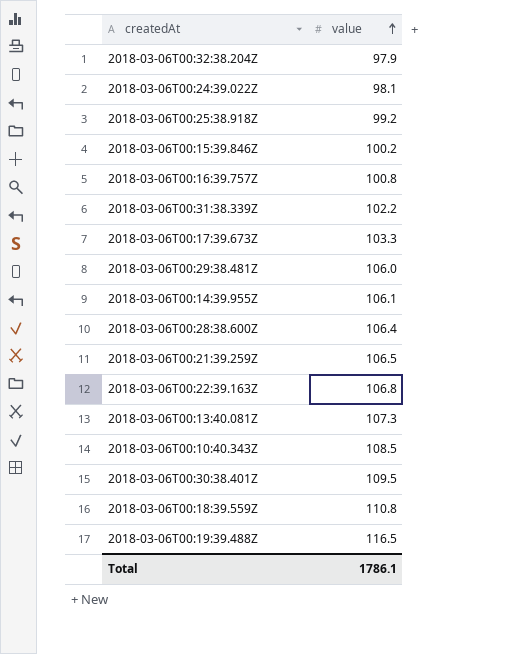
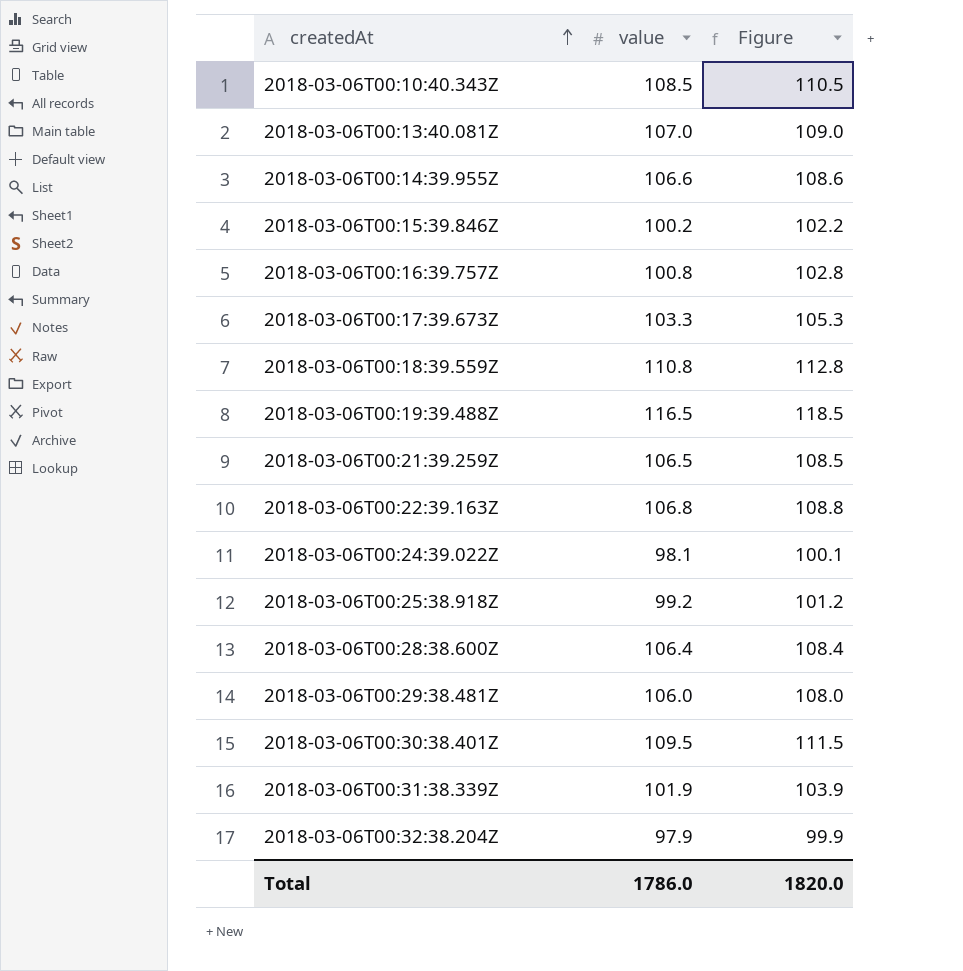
row order: value ascending -> createdAt ascending
column Figure | formula: none -> [value] + 2
2018-03-06T00:13:40.081Z | value: 107.3 -> 107.0
2018-03-06T00:14:39.955Z | value: 106.1 -> 106.6
2018-03-06T00:31:38.339Z | value: 102.2 -> 101.9
Total | value: 1786.1 -> 1786.0

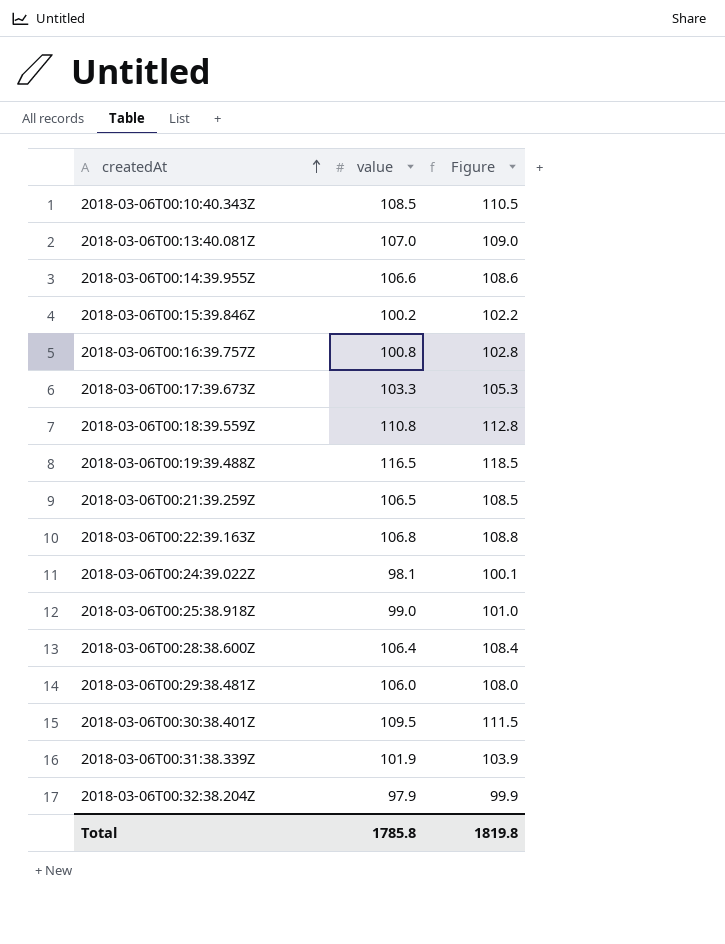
2018-03-06T00:25:38.918Z | value: 99.2 -> 99.0
2018-03-06T00:25:38.918Z | Figure: 101.2 -> 101.0
Total | value: 1786.0 -> 1785.8
Total | Figure: 1820.0 -> 1819.8

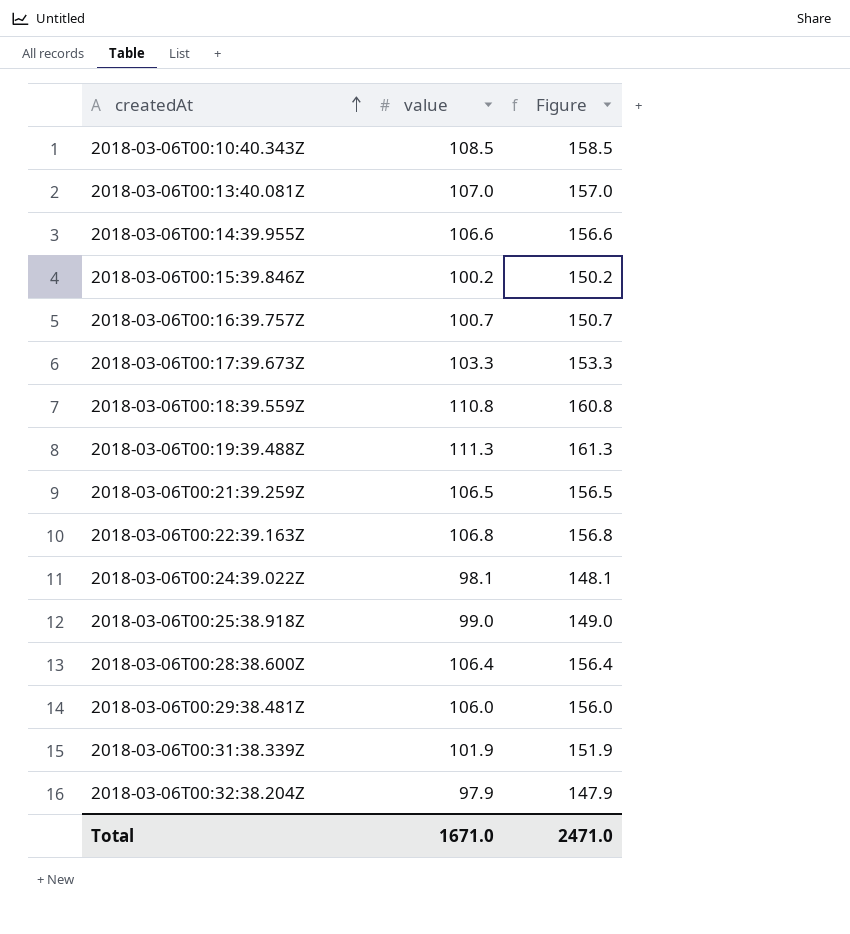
column Figure | formula: [value] + 2 -> [value] + 50
row 2018-03-06T00:30:38.401Z: 109.5 | 111.5 -> none
2018-03-06T00:16:39.757Z | value: 100.8 -> 100.7
2018-03-06T00:19:39.488Z | value: 116.5 -> 111.3
Total | value: 1785.8 -> 1671.0
Total | Figure: 1819.8 -> 2471.0

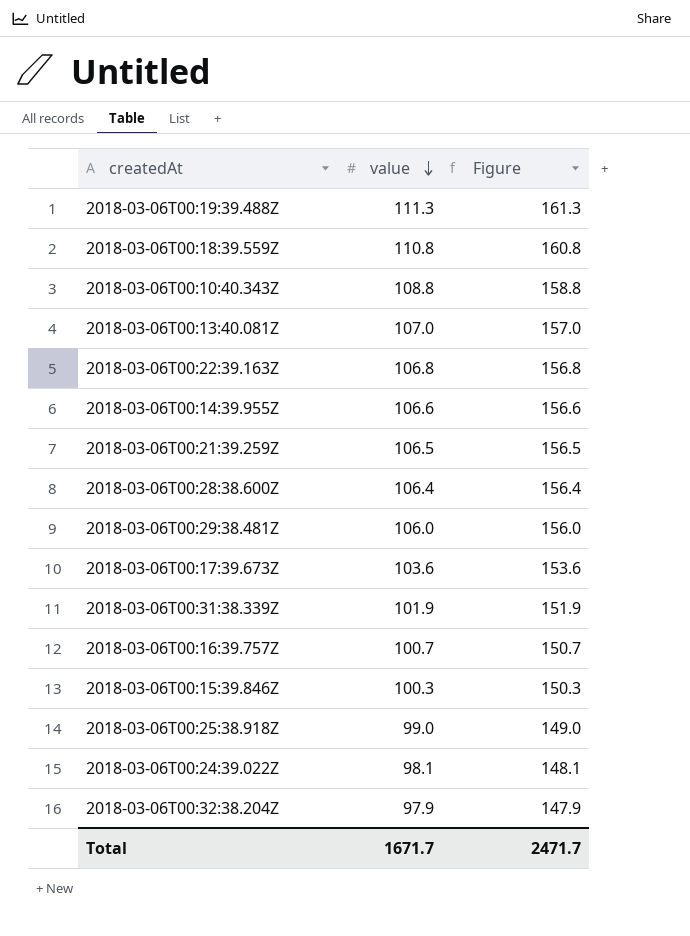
row order: createdAt ascending -> value descending
2018-03-06T00:10:40.343Z | value: 108.5 -> 108.8
2018-03-06T00:10:40.343Z | Figure: 158.5 -> 158.8
2018-03-06T00:17:39.673Z | value: 103.3 -> 103.6
2018-03-06T00:17:39.673Z | Figure: 153.3 -> 153.6
2018-03-06T00:15:39.846Z | value: 100.2 -> 100.3
2018-03-06T00:15:39.846Z | Figure: 150.2 -> 150.3
Total | value: 1671.0 -> 1671.7
Total | Figure: 2471.0 -> 2471.7

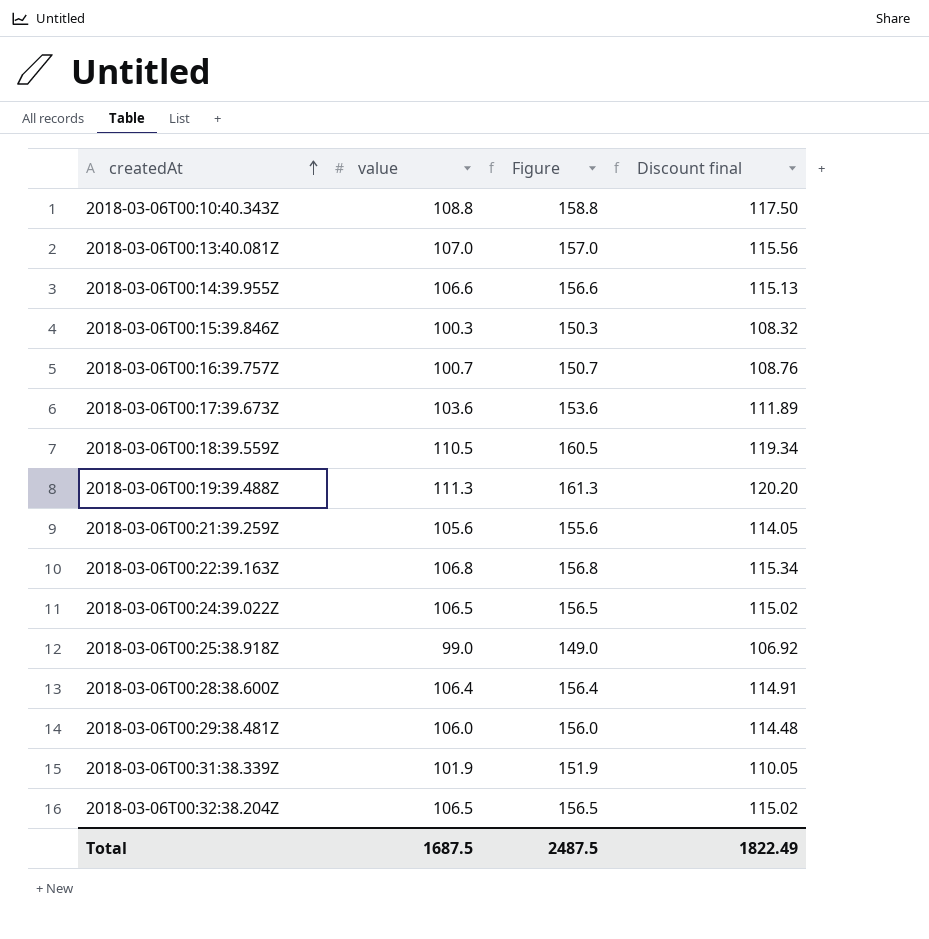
row order: value descending -> createdAt ascending
column Discount final | formula: none -> [value] * 1.08
2018-03-06T00:18:39.559Z | value: 110.8 -> 110.5
2018-03-06T00:18:39.559Z | Figure: 160.8 -> 160.5
2018-03-06T00:21:39.259Z | value: 106.5 -> 105.6
2018-03-06T00:21:39.259Z | Figure: 156.5 -> 155.6
2018-03-06T00:24:39.022Z | value: 98.1 -> 106.5
2018-03-06T00:24:39.022Z | Figure: 148.1 -> 156.5
2018-03-06T00:32:38.204Z | value: 97.9 -> 106.5
2018-03-06T00:32:38.204Z | Figure: 147.9 -> 156.5
Total | value: 1671.7 -> 1687.5
Total | Figure: 2471.7 -> 2487.5

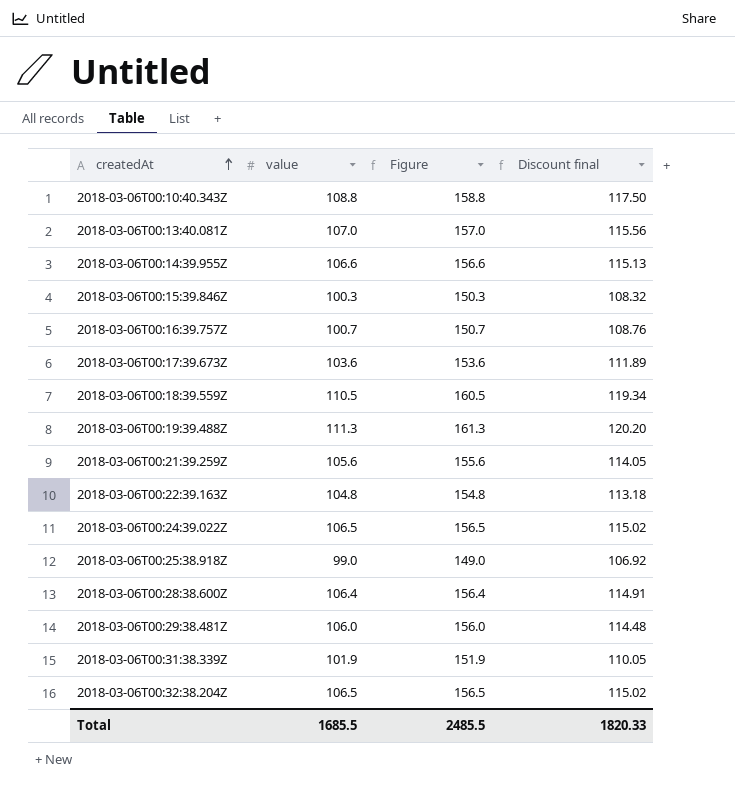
2018-03-06T00:22:39.163Z | value: 106.8 -> 104.8
2018-03-06T00:22:39.163Z | Figure: 156.8 -> 154.8
2018-03-06T00:22:39.163Z | Discount final: 115.34 -> 113.18
Total | value: 1687.5 -> 1685.5
Total | Figure: 2487.5 -> 2485.5
Total | Discount final: 1822.49 -> 1820.33

